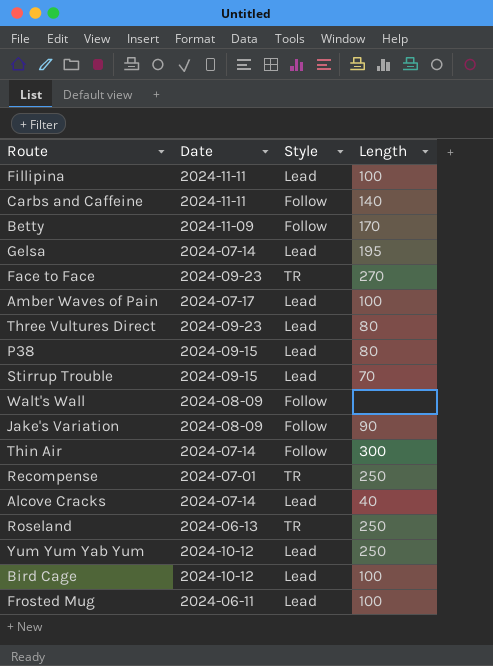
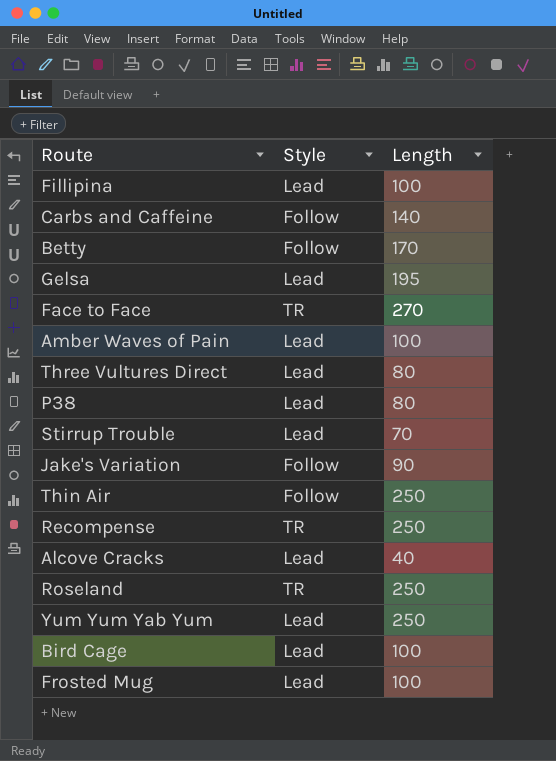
column Date | position: 2 -> none
row Walt's Wall: 2024-08-09 | Follow | none -> none
Thin Air | Length: 300 -> 250

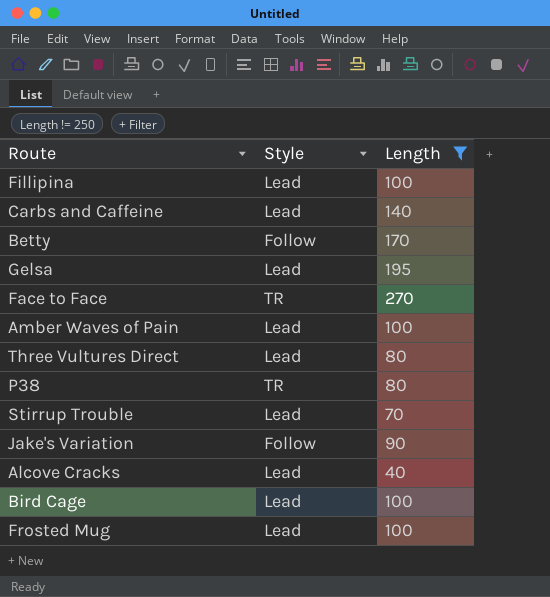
filter: none -> Length != 250
Carbs and Caffeine | Style: Follow -> Lead
P38 | Style: Lead -> TR

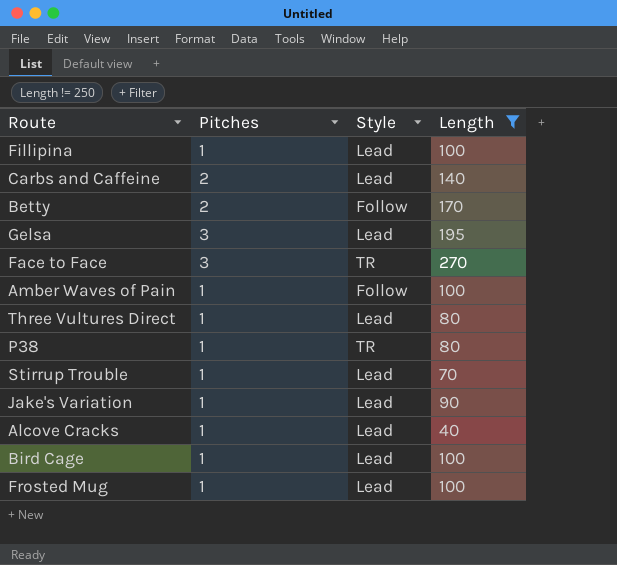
column Pitches | position: none -> 2
Amber Waves of Pain | Style: Lead -> Follow
Jake's Variation | Style: Follow -> Lead

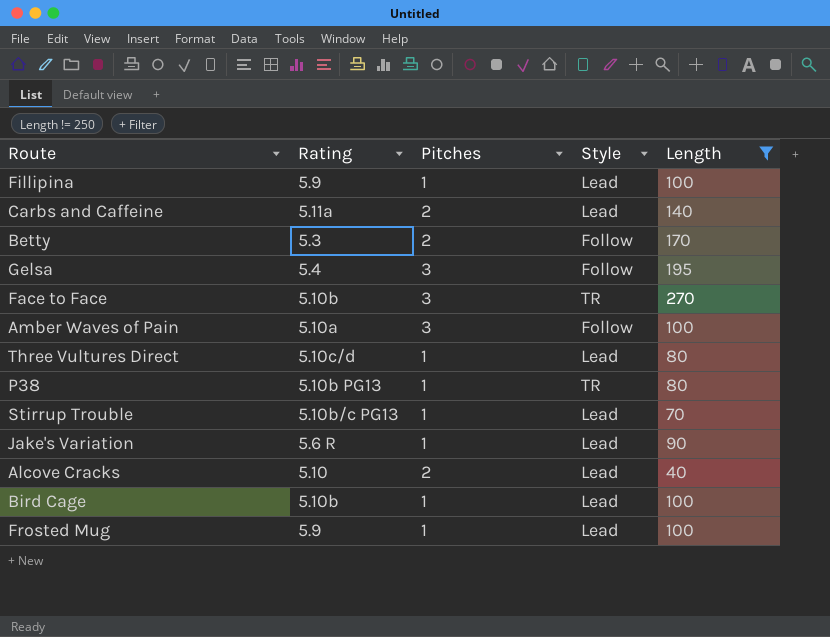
column Rating | position: none -> 2
Gelsa | Style: Lead -> Follow
Amber Waves of Pain | Pitches: 1 -> 3
Alcove Cracks | Pitches: 1 -> 2

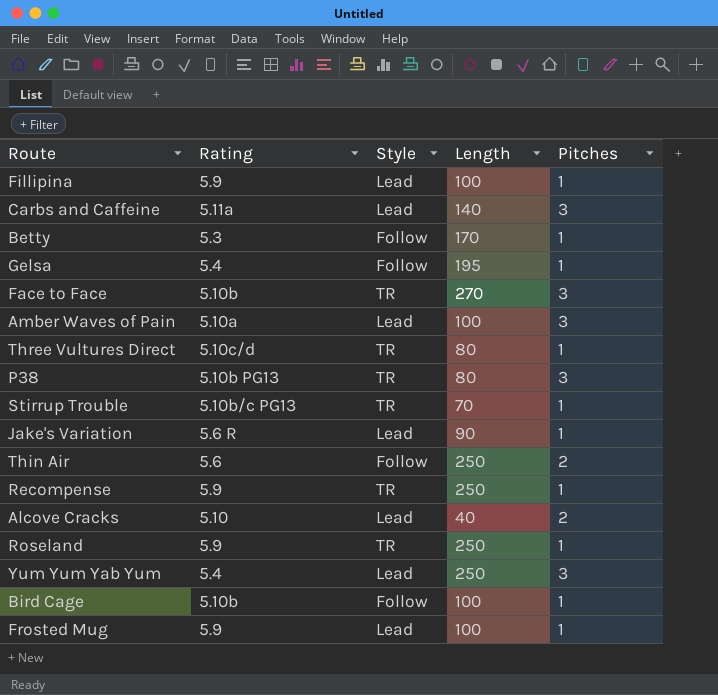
filter: Length != 250 -> none
column Pitches | position: 3 -> 5
Carbs and Caffeine | Pitches: 2 -> 3
Betty | Pitches: 2 -> 1
Gelsa | Pitches: 3 -> 1
Amber Waves of Pain | Style: Follow -> Lead
Three Vultures Direct | Style: Lead -> TR
P38 | Pitches: 1 -> 3
Stirrup Trouble | Style: Lead -> TR
Bird Cage | Style: Lead -> Follow

